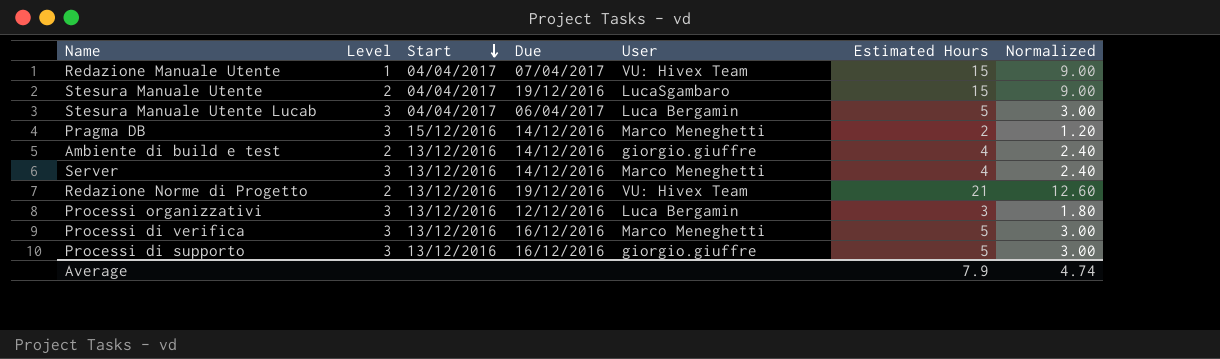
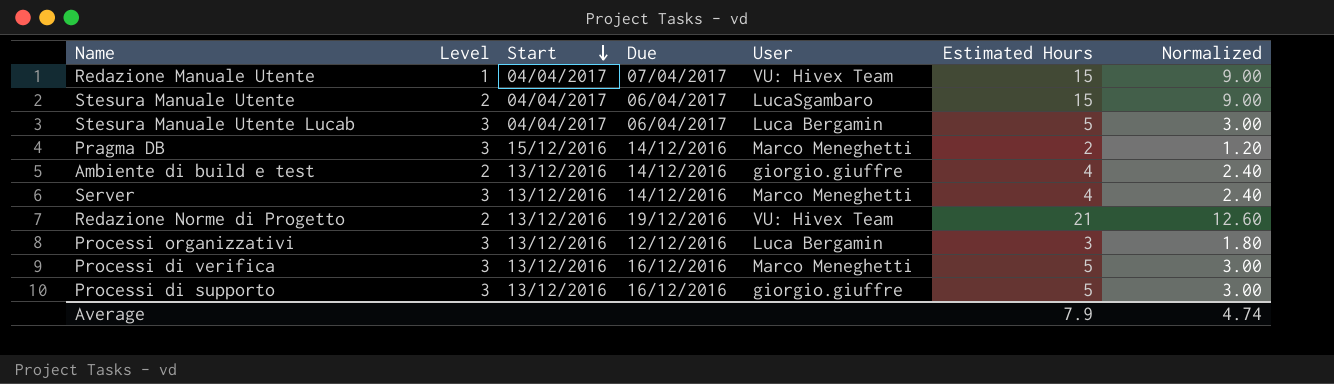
Stesura Manuale Utente | Due: 19/12/2016 -> 06/04/2017

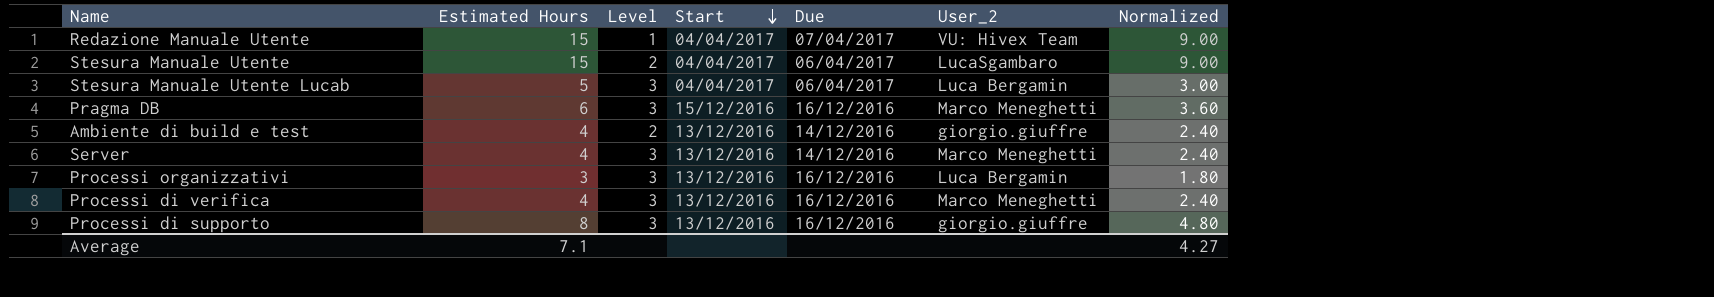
column Estimated Hours | position: 6 -> 2
column name: User -> User_2
row Redazione Norme di Progetto: 2 | 13/12/2016 | 19/12/2016 | VU: Hivex Team | 21 | 12.60 -> none
Pragma DB | Estimated Hours: 2 -> 6
Pragma DB | Due: 14/12/2016 -> 16/12/2016
Pragma DB | Normalized: 1.20 -> 3.60
Processi organizzativi | Due: 12/12/2016 -> 16/12/2016
Processi di verifica | Estimated Hours: 5 -> 4
Processi di verifica | Normalized: 3.00 -> 2.40
Processi di supporto | Estimated Hours: 5 -> 8
Processi di supporto | Normalized: 3.00 -> 4.80
Average | Estimated Hours: 7.9 -> 7.1
Average | Normalized: 4.74 -> 4.27

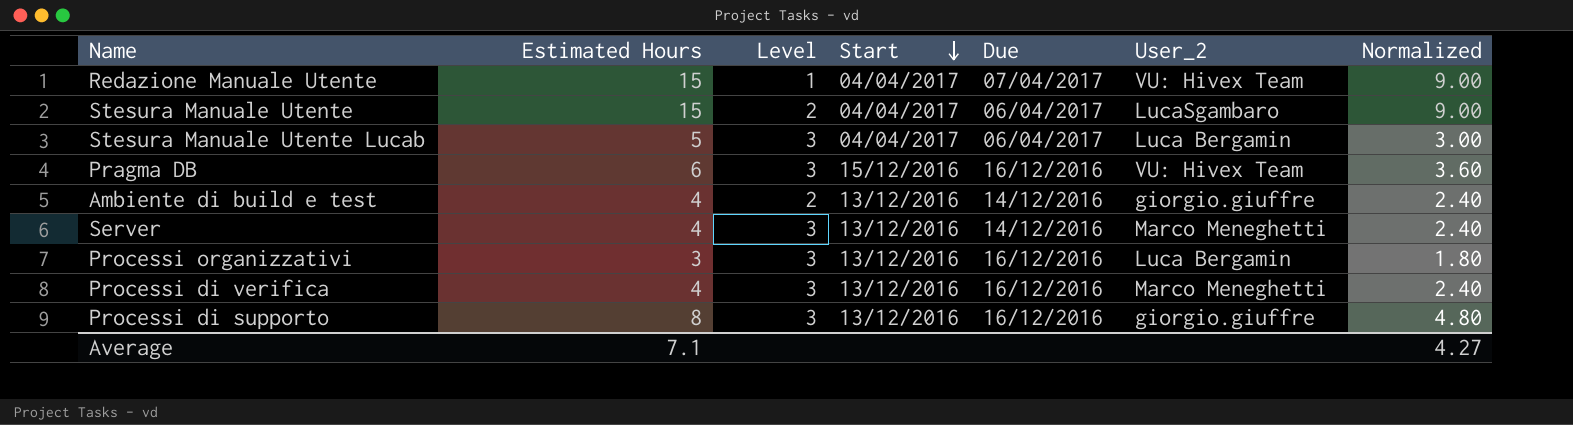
Pragma DB | User_2: Marco Meneghetti -> VU: Hivex Team

